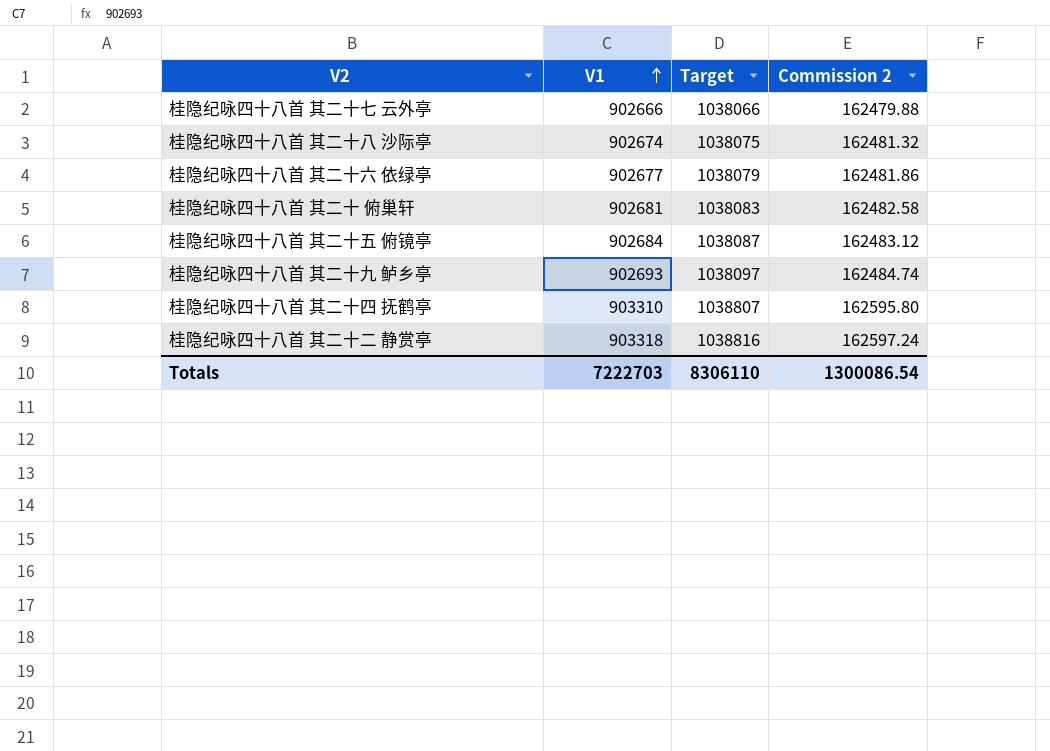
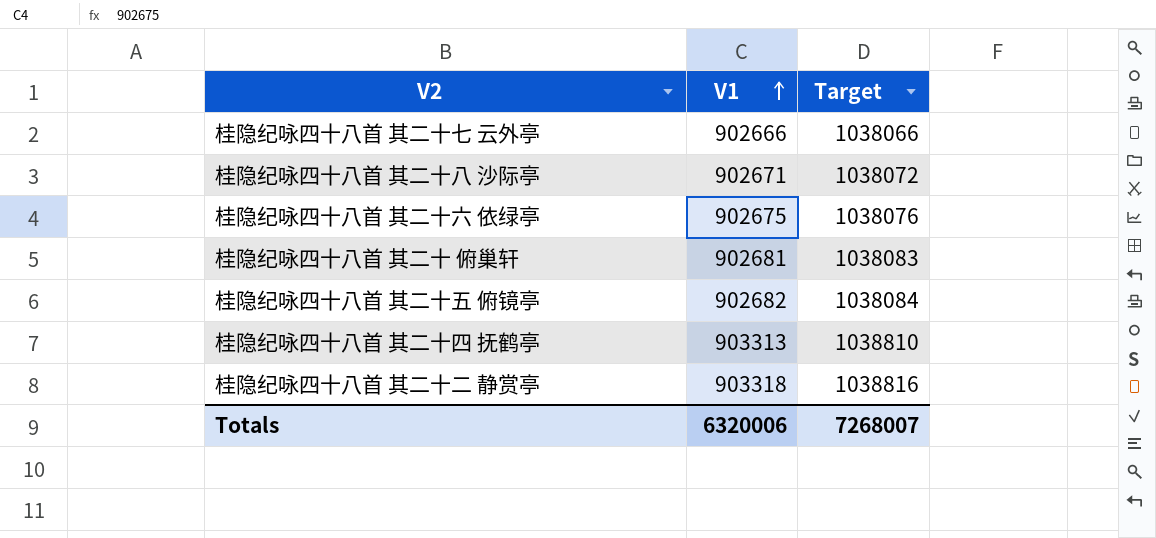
column Commission 2 | formula: [V1] * 0.18 -> none
row 桂隐纪咏四十八首 其二十九 鲈乡亭: 902693 | 1038097 | 162484.74 -> none
桂隐纪咏四十八首 其二十八 沙际亭 | V1: 902674 -> 902671
桂隐纪咏四十八首 其二十八 沙际亭 | Target: 1038075 -> 1038072
桂隐纪咏四十八首 其二十六 依绿亭 | V1: 902677 -> 902675
桂隐纪咏四十八首 其二十六 依绿亭 | Target: 1038079 -> 1038076
桂隐纪咏四十八首 其二十五 俯镜亭 | V1: 902684 -> 902682
桂隐纪咏四十八首 其二十五 俯镜亭 | Target: 1038087 -> 1038084
桂隐纪咏四十八首 其二十四 抚鹤亭 | V1: 903310 -> 903313
桂隐纪咏四十八首 其二十四 抚鹤亭 | Target: 1038807 -> 1038810
Totals | V1: 7222703 -> 6320006
Totals | Target: 8306110 -> 7268007

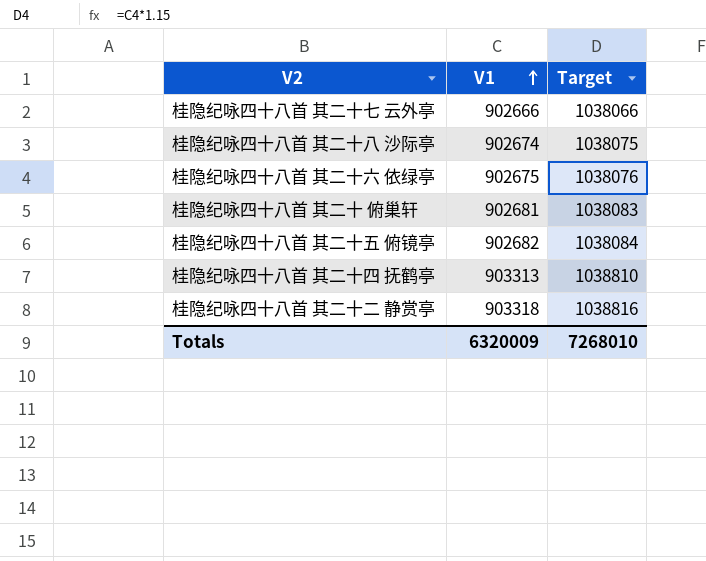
桂隐纪咏四十八首 其二十八 沙际亭 | V1: 902671 -> 902674
桂隐纪咏四十八首 其二十八 沙际亭 | Target: 1038072 -> 1038075
Totals | V1: 6320006 -> 6320009
Totals | Target: 7268007 -> 7268010

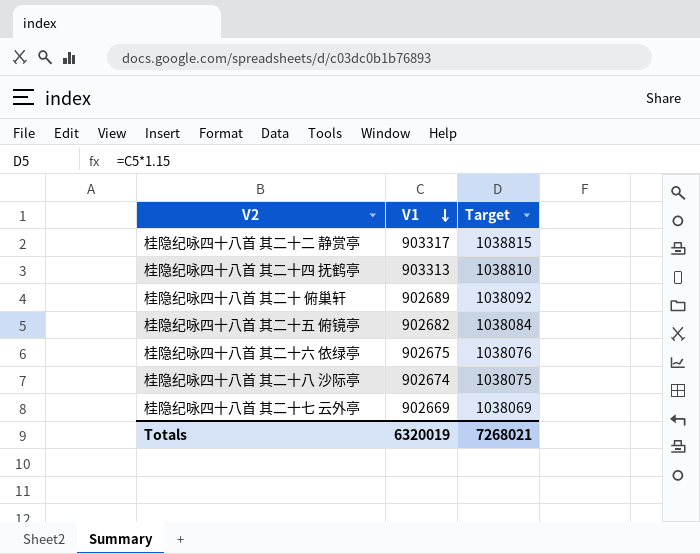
row order: V1 ascending -> V1 descending
桂隐纪咏四十八首 其二十二 静赏亭 | V1: 903318 -> 903317
桂隐纪咏四十八首 其二十二 静赏亭 | Target: 1038816 -> 1038815
桂隐纪咏四十八首 其二十 俯巢轩 | V1: 902681 -> 902689
桂隐纪咏四十八首 其二十 俯巢轩 | Target: 1038083 -> 1038092
桂隐纪咏四十八首 其二十七 云外亭 | V1: 902666 -> 902669
桂隐纪咏四十八首 其二十七 云外亭 | Target: 1038066 -> 1038069
Totals | V1: 6320009 -> 6320019
Totals | Target: 7268010 -> 7268021

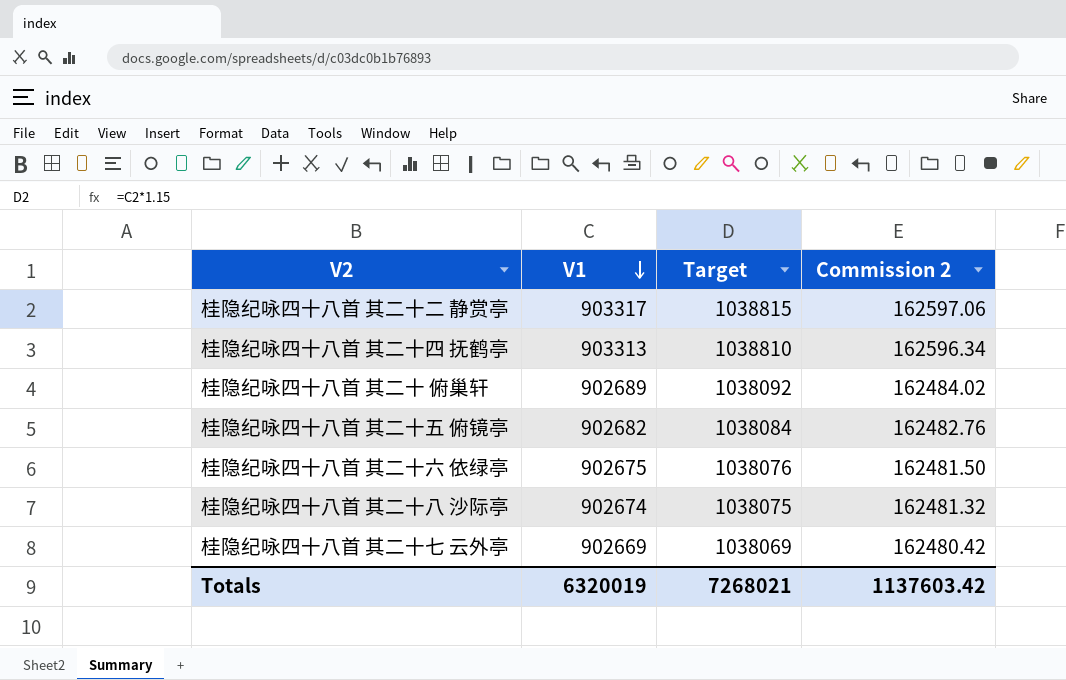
column Commission 2 | formula: none -> [V1] * 0.18

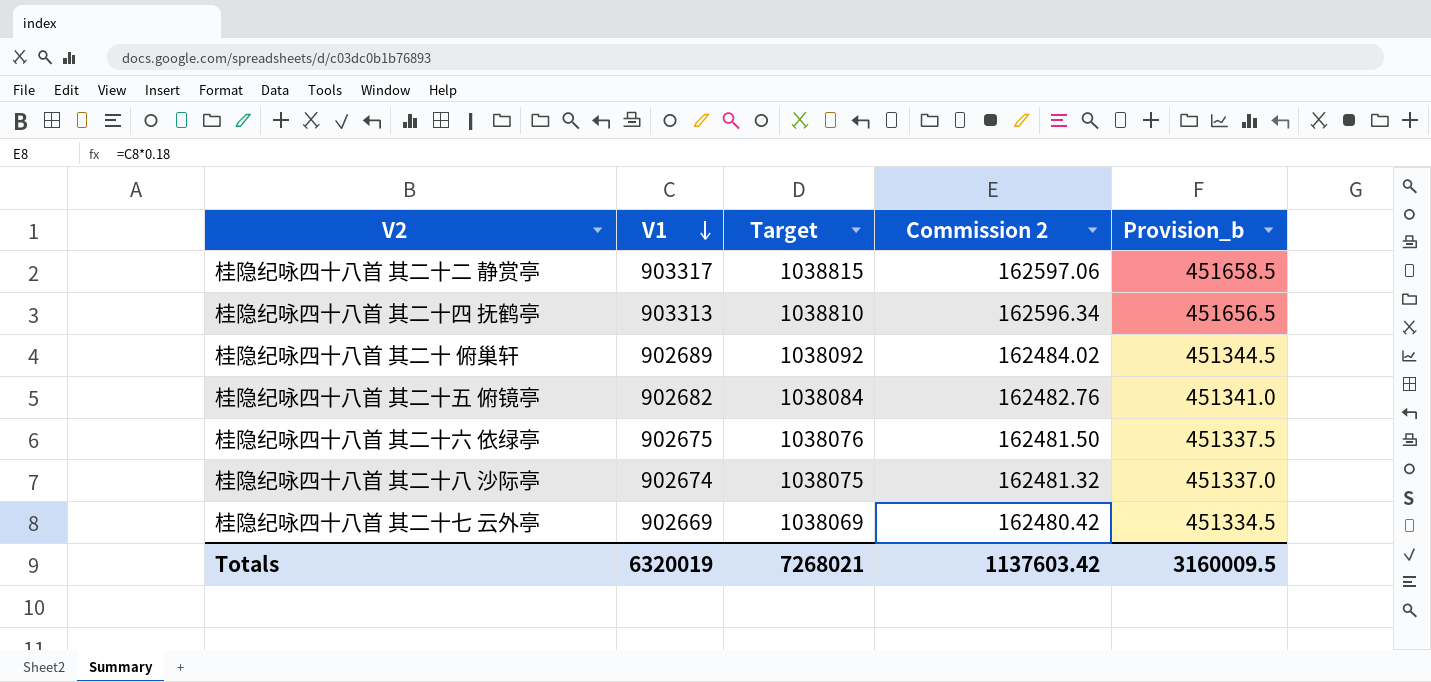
column Provision_b | formula: none -> [V1] * 0.5

